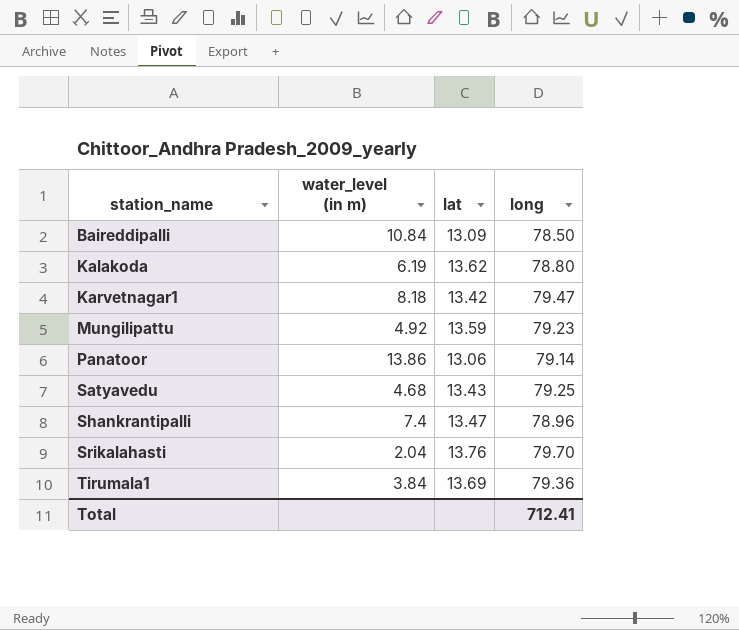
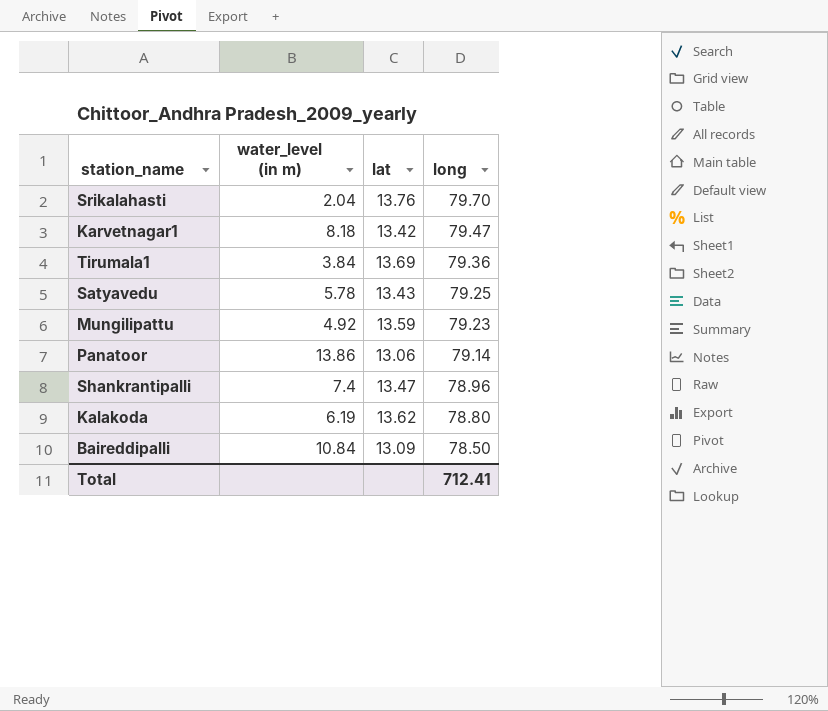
row order: station_name ascending -> long descending
Satyavedu | water_level (in m): 4.68 -> 5.78

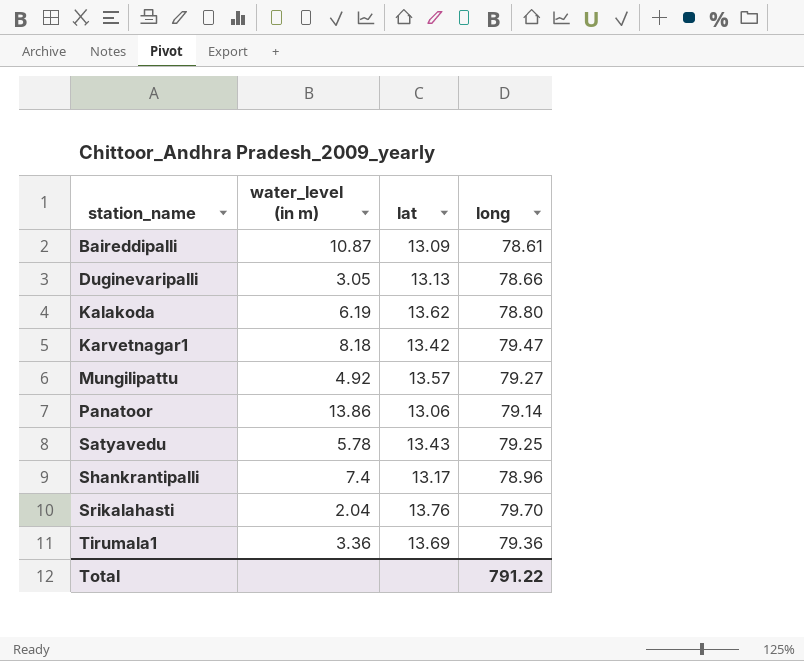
row order: long descending -> station_name ascending
Baireddipalli | water_level (in m): 10.84 -> 10.87
Baireddipalli | long: 78.50 -> 78.61
row Duginevaripalli: none -> 3.05 | 13.13 | 78.66
Mungilipattu | lat: 13.59 -> 13.57
Mungilipattu | long: 79.23 -> 79.27
Shankrantipalli | lat: 13.47 -> 13.17
Tirumala1 | water_level (in m): 3.84 -> 3.36
Total | long: 712.41 -> 791.22

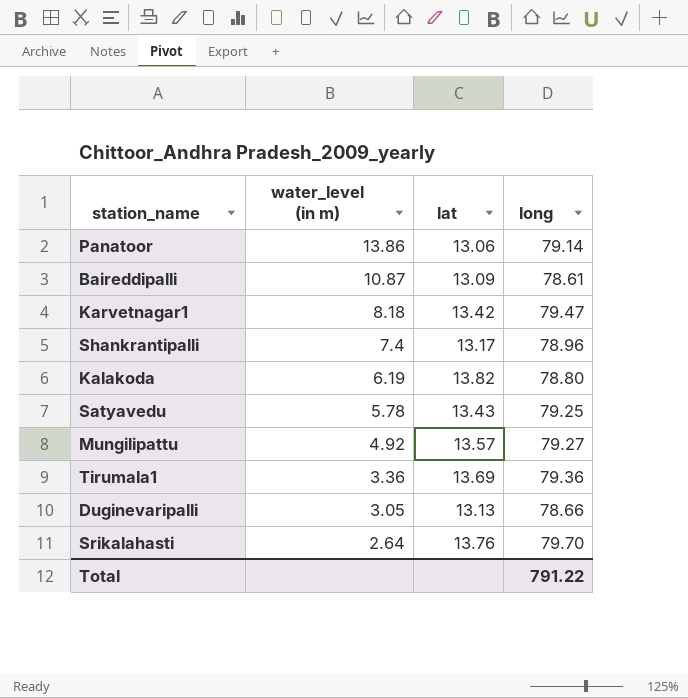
row order: station_name ascending -> water_level (in m) descending
Kalakoda | lat: 13.62 -> 13.82
Srikalahasti | water_level (in m): 2.04 -> 2.64

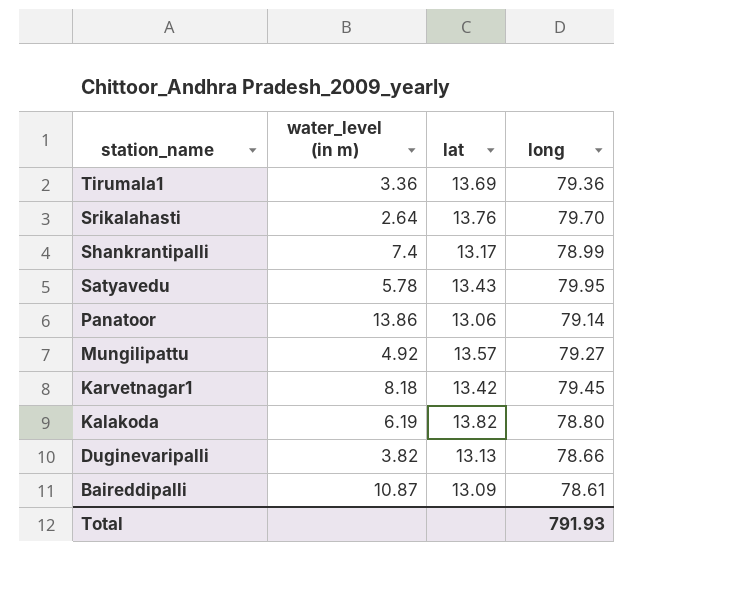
row order: water_level (in m) descending -> station_name descending
Shankrantipalli | long: 78.96 -> 78.99
Satyavedu | long: 79.25 -> 79.95
Karvetnagar1 | long: 79.47 -> 79.45
Duginevaripalli | water_level (in m): 3.05 -> 3.82
Total | long: 791.22 -> 791.93

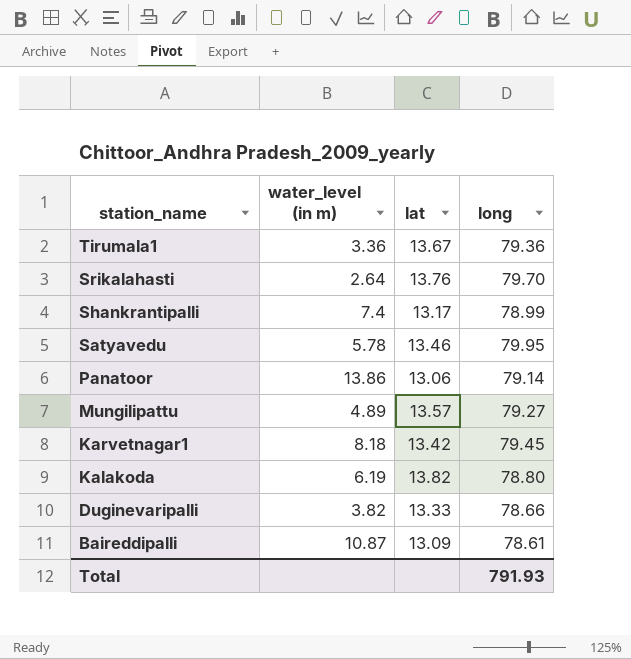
Tirumala1 | lat: 13.69 -> 13.67
Satyavedu | lat: 13.43 -> 13.46
Mungilipattu | water_level (in m): 4.92 -> 4.89
Duginevaripalli | lat: 13.13 -> 13.33

